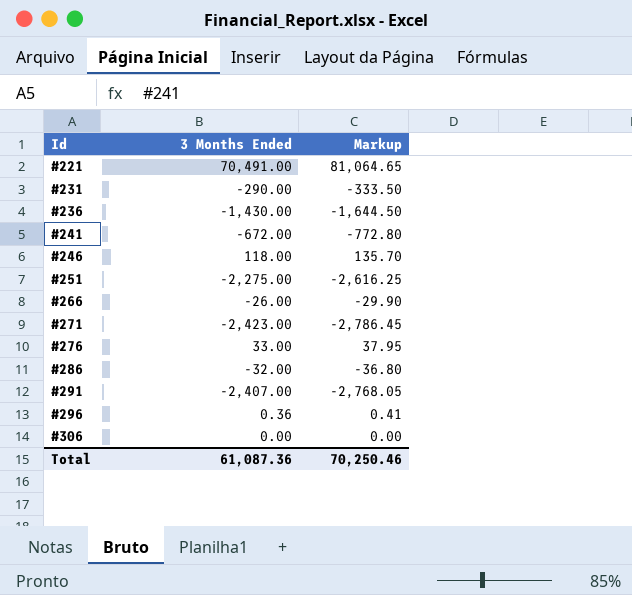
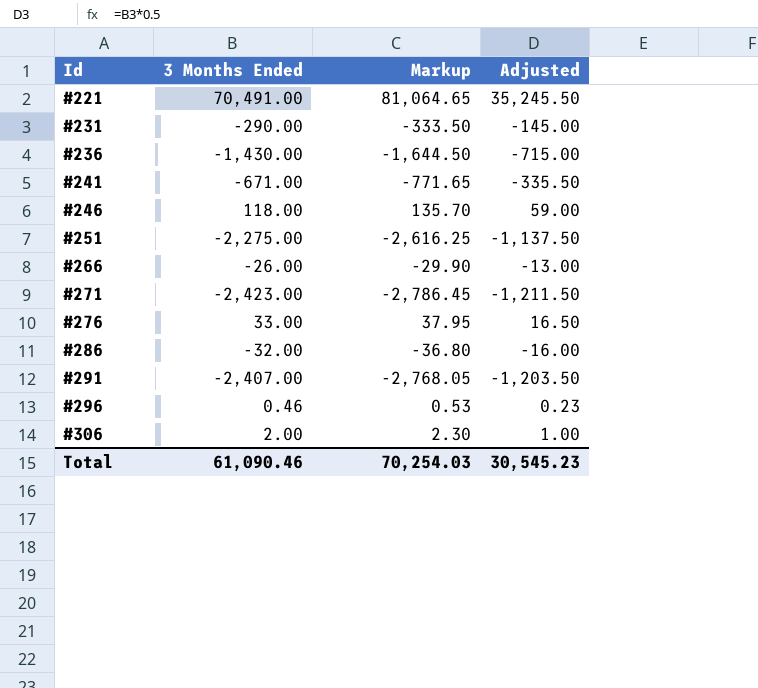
column Adjusted | formula: none -> [3 Months Ended] * 0.5
#241 | 3 Months Ended: -672.00 -> -671.00
#241 | Markup: -772.80 -> -771.65
#296 | 3 Months Ended: 0.36 -> 0.46
#296 | Markup: 0.41 -> 0.53
#306 | 3 Months Ended: 0.00 -> 2.00
#306 | Markup: 0.00 -> 2.30
Total | 3 Months Ended: 61,087.36 -> 61,090.46
Total | Markup: 70,250.46 -> 70,254.03

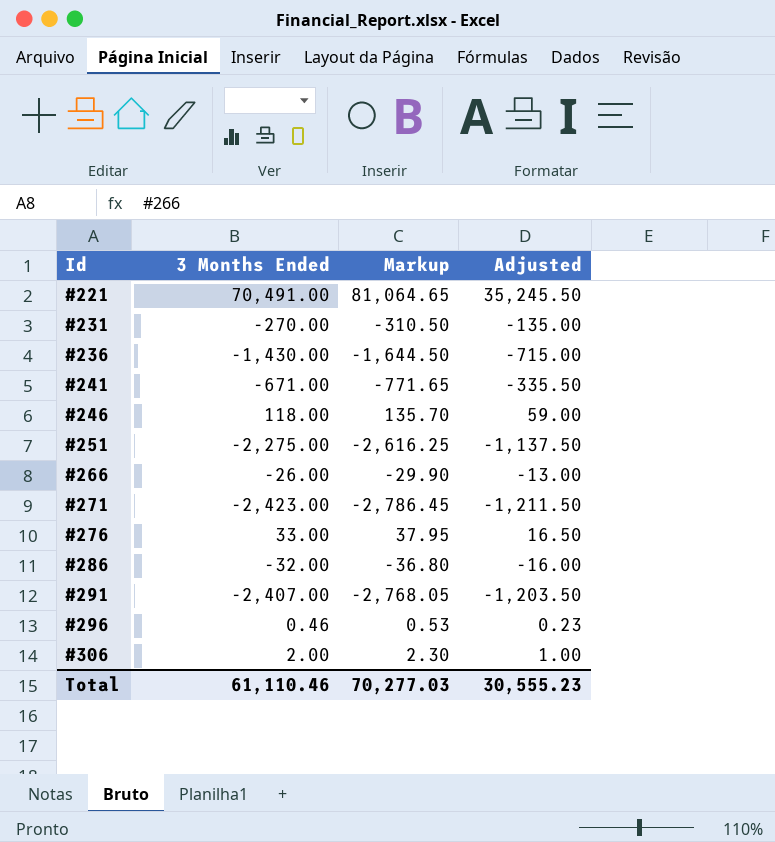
#231 | 3 Months Ended: -290.00 -> -270.00
#231 | Markup: -333.50 -> -310.50
#231 | Adjusted: -145.00 -> -135.00
Total | 3 Months Ended: 61,090.46 -> 61,110.46
Total | Markup: 70,254.03 -> 70,277.03
Total | Adjusted: 30,545.23 -> 30,555.23

